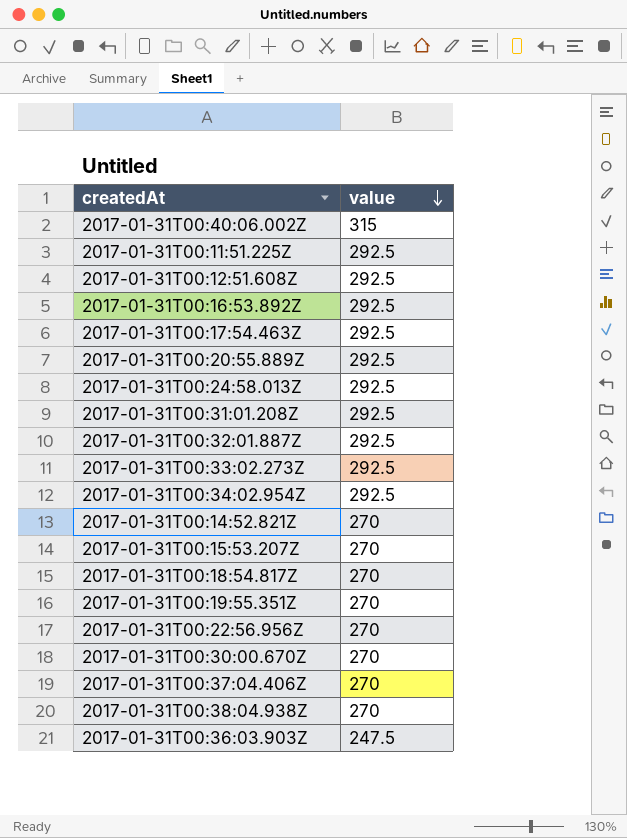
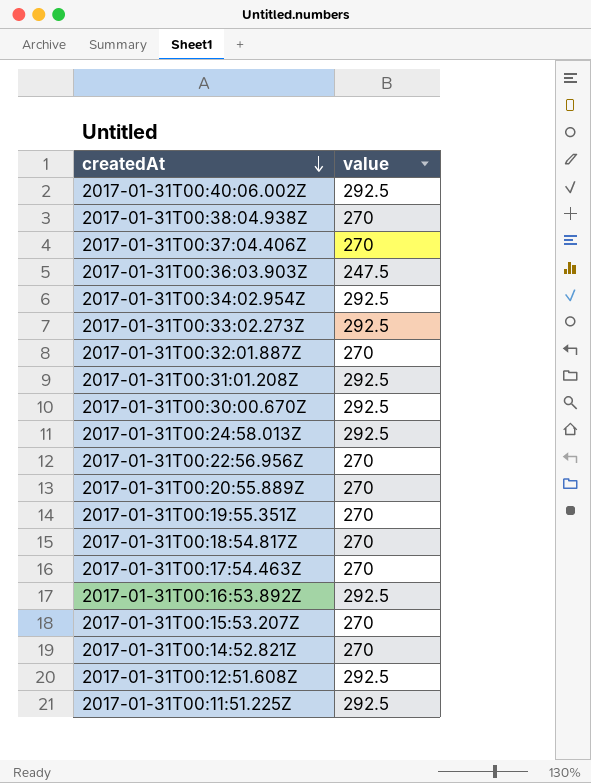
row order: value descending -> createdAt descending
2017-01-31T00:40:06.002Z | value: 315 -> 292.5
2017-01-31T00:32:01.887Z | value: 292.5 -> 270
2017-01-31T00:30:00.670Z | value: 270 -> 292.5
2017-01-31T00:20:55.889Z | value: 292.5 -> 270
2017-01-31T00:17:54.463Z | value: 292.5 -> 270

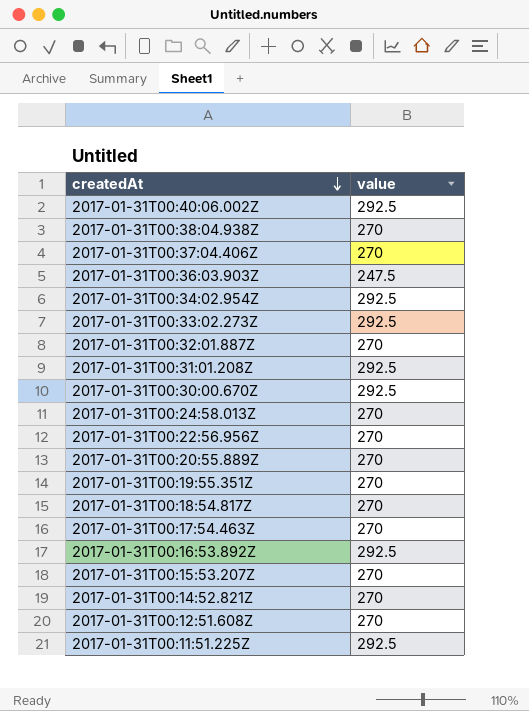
2017-01-31T00:24:58.013Z | value: 292.5 -> 270
2017-01-31T00:12:51.608Z | value: 292.5 -> 270

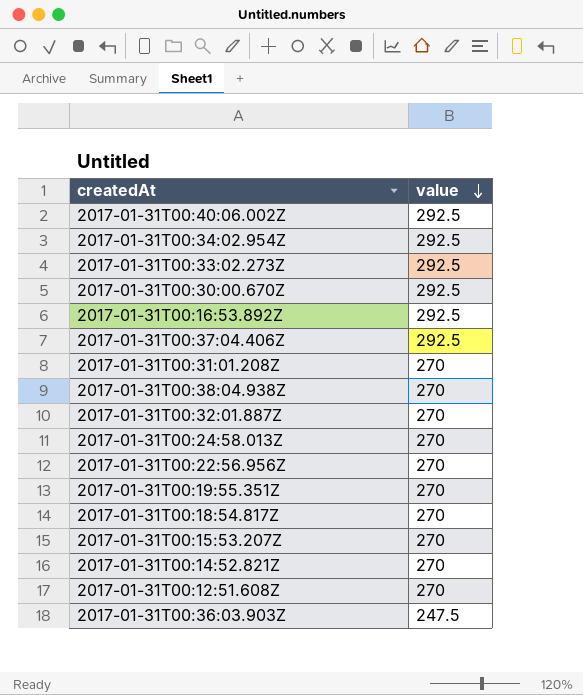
row order: createdAt descending -> value descending
row 2017-01-31T00:20:55.889Z: 270 -> none
row 2017-01-31T00:17:54.463Z: 270 -> none
row 2017-01-31T00:11:51.225Z: 292.5 -> none
2017-01-31T00:37:04.406Z | value: 270 -> 292.5
2017-01-31T00:31:01.208Z | value: 292.5 -> 270

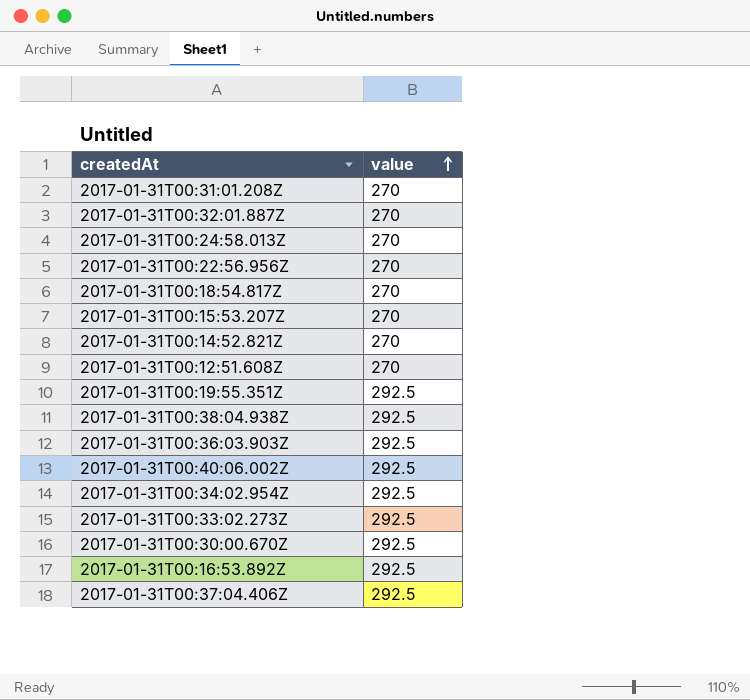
row order: value descending -> value ascending
2017-01-31T00:19:55.351Z | value: 270 -> 292.5
2017-01-31T00:38:04.938Z | value: 270 -> 292.5
2017-01-31T00:36:03.903Z | value: 247.5 -> 292.5

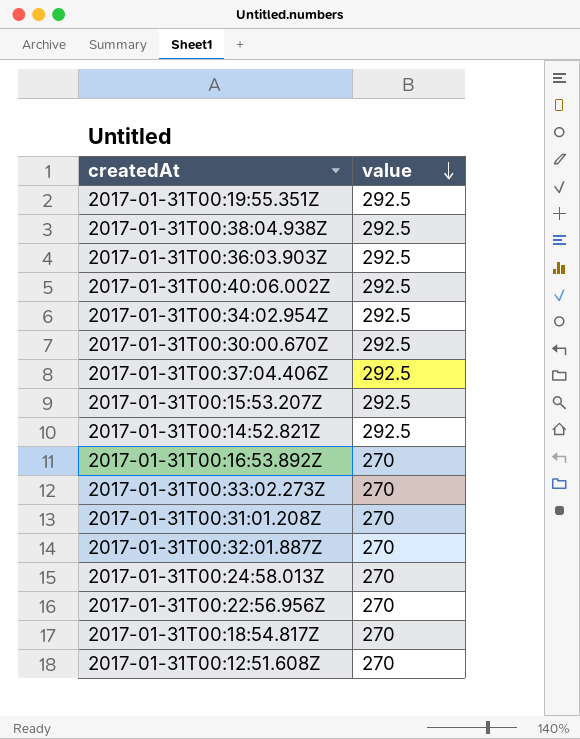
row order: value ascending -> value descending
2017-01-31T00:15:53.207Z | value: 270 -> 292.5
2017-01-31T00:14:52.821Z | value: 270 -> 292.5
2017-01-31T00:16:53.892Z | value: 292.5 -> 270
2017-01-31T00:33:02.273Z | value: 292.5 -> 270

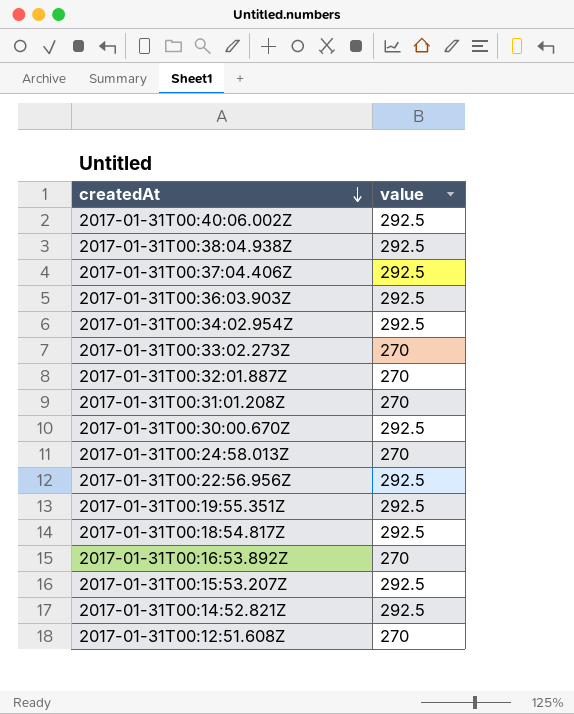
row order: value descending -> createdAt descending
2017-01-31T00:22:56.956Z | value: 270 -> 292.5
2017-01-31T00:18:54.817Z | value: 270 -> 292.5

